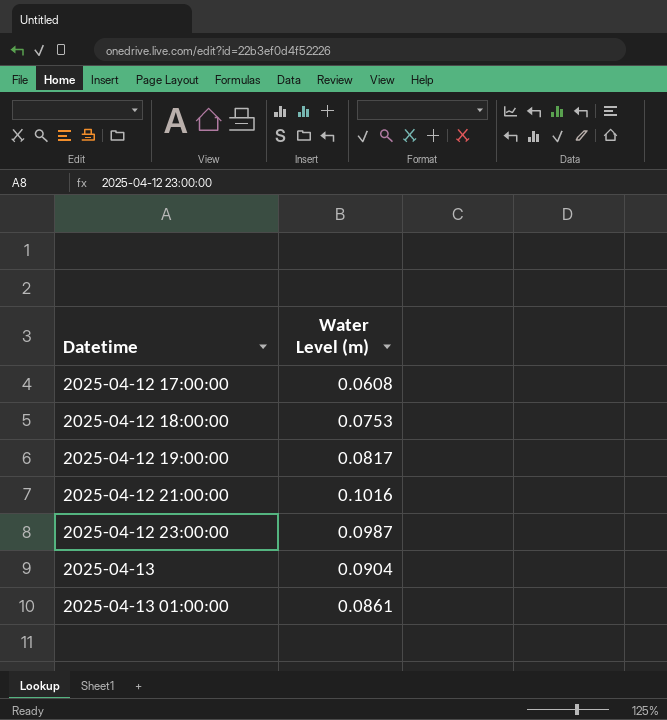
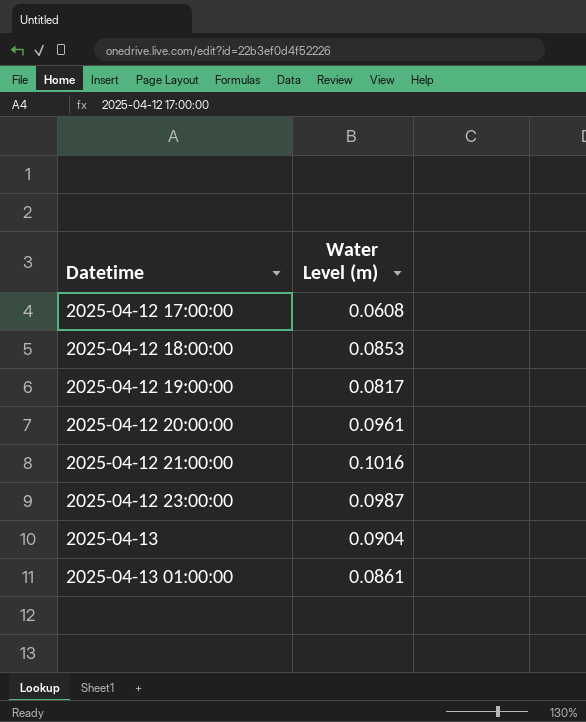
2025-04-12 18:00:00 | Water Level (m): 0.0753 -> 0.0853
row 2025-04-12 20:00:00: none -> 0.0961

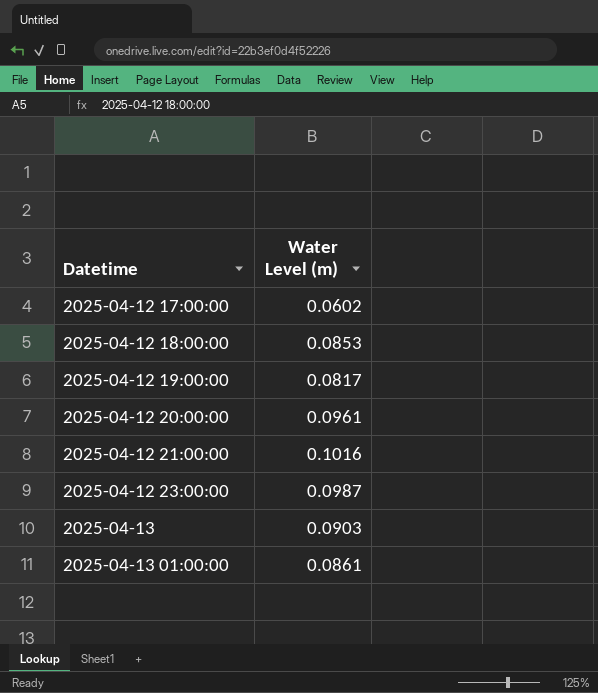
2025-04-12 17:00:00 | Water Level (m): 0.0608 -> 0.0602
2025-04-13 | Water Level (m): 0.0904 -> 0.0903

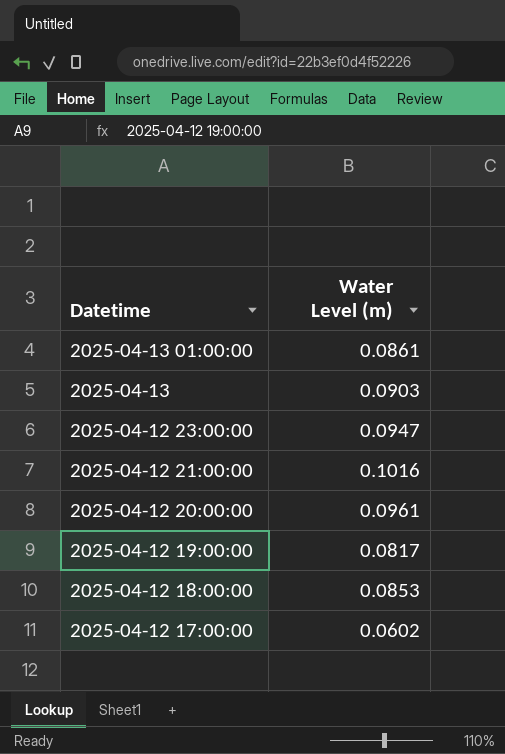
row order: Datetime ascending -> Datetime descending
2025-04-12 23:00:00 | Water Level (m): 0.0987 -> 0.0947

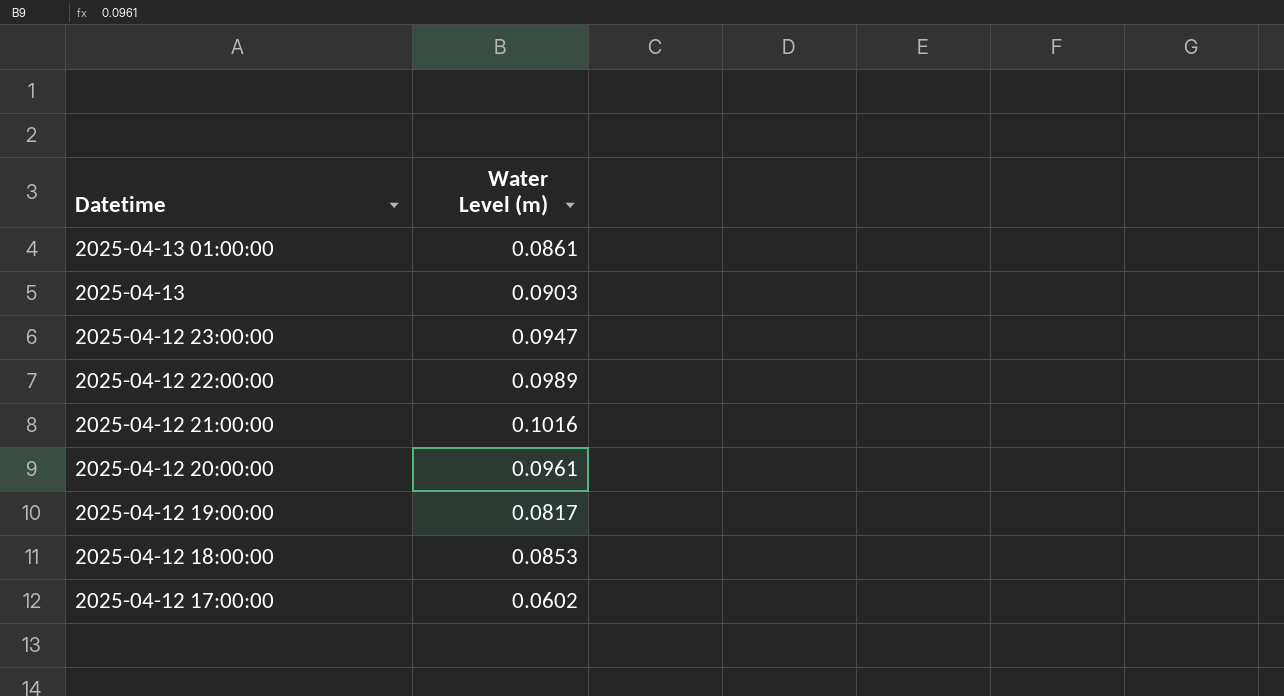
row 2025-04-12 22:00:00: none -> 0.0989

